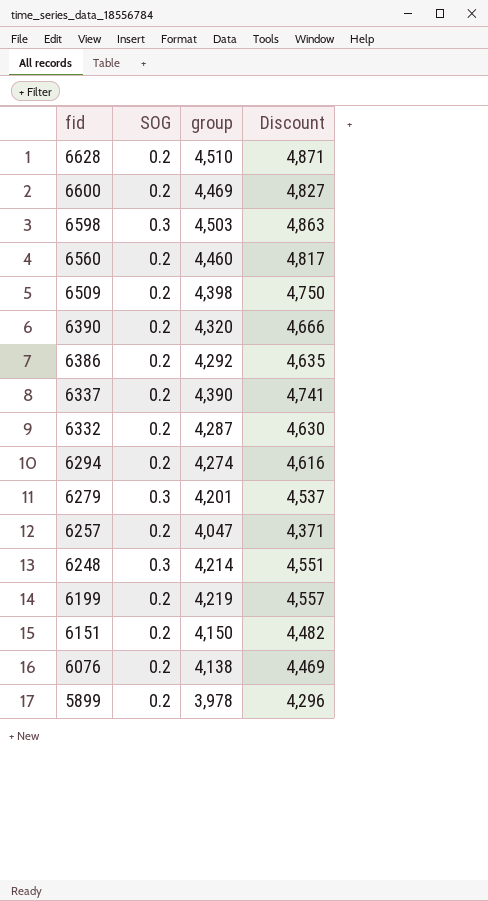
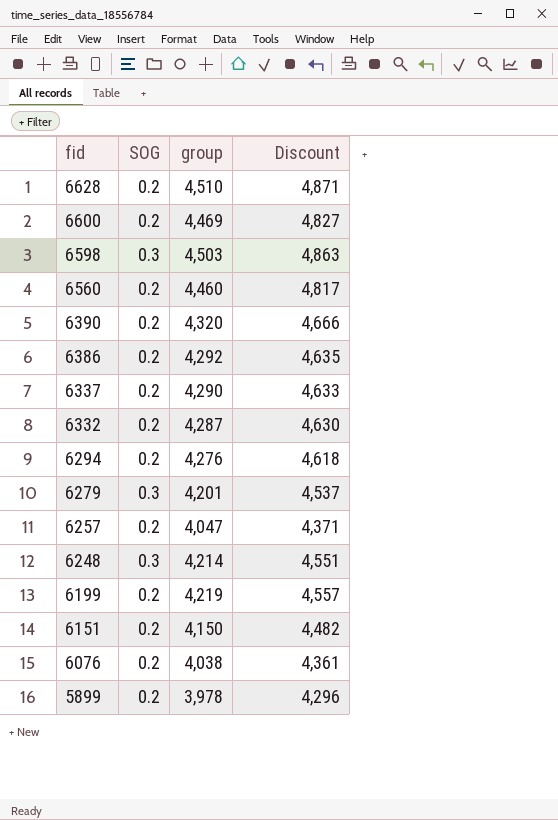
row 6509: 0.2 | 4,398 | 4,750 -> none
6337 | group: 4,390 -> 4,290
6337 | Discount: 4,741 -> 4,633
6294 | group: 4,274 -> 4,276
6294 | Discount: 4,616 -> 4,618
6076 | group: 4,138 -> 4,038
6076 | Discount: 4,469 -> 4,361

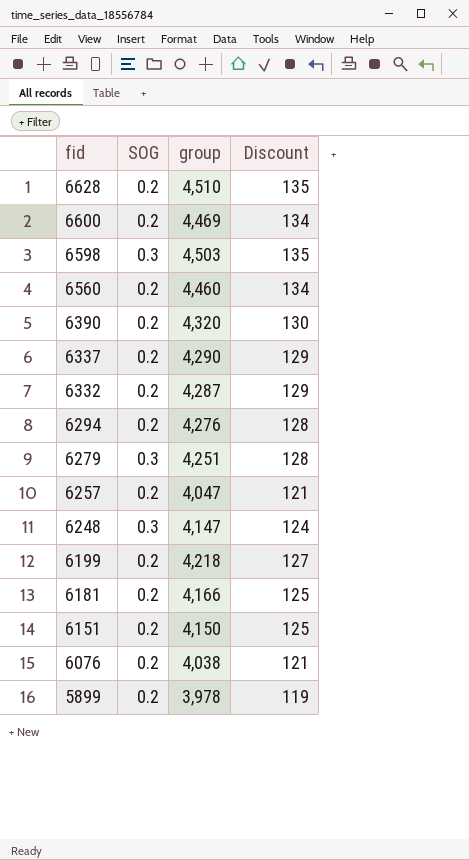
column Discount | formula: [group] * 1.08 -> [group] * 0.03
row 6386: 0.2 | 4,292 | 4,635 -> none
6279 | group: 4,201 -> 4,251
6248 | group: 4,214 -> 4,147
6199 | group: 4,219 -> 4,218
row 6181: none -> 0.2 | 4,166 | 125

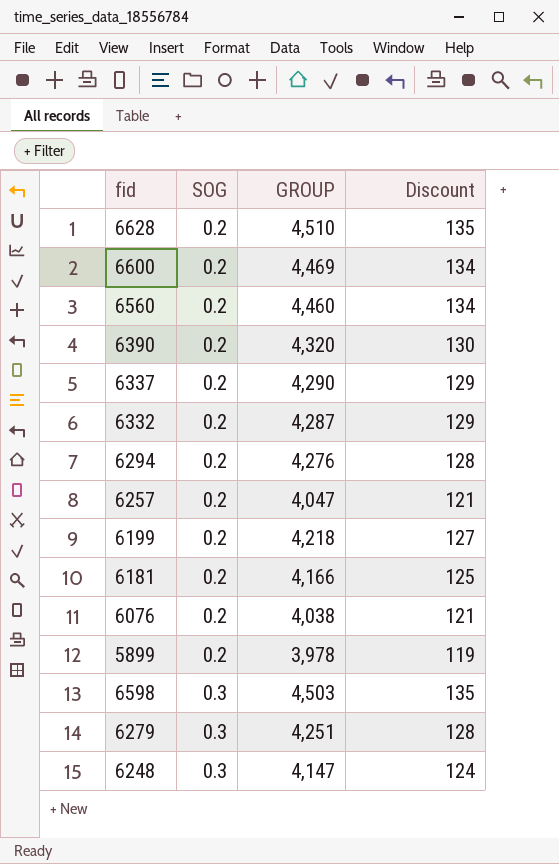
row order: fid descending -> SOG ascending
column name: group -> GROUP
row 6151: 0.2 | 4,150 | 125 -> none

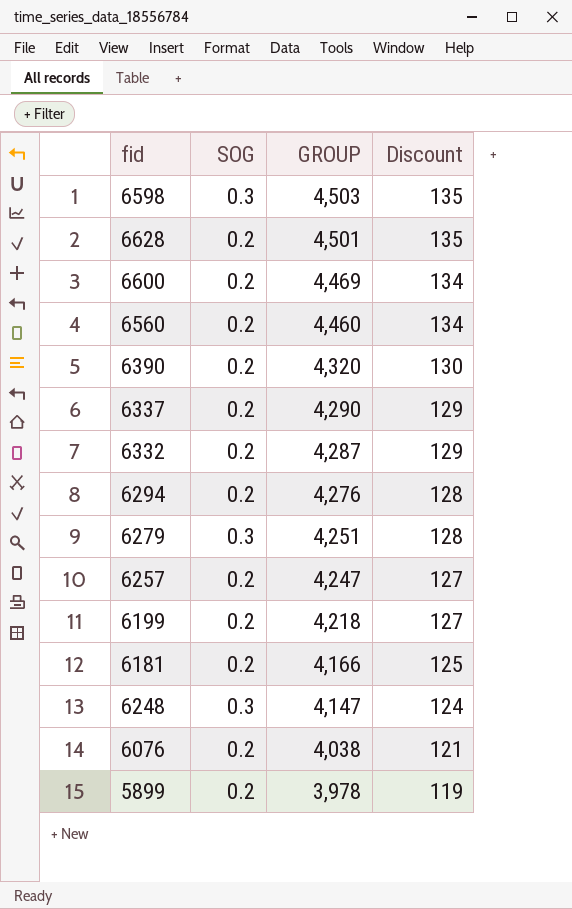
row order: SOG ascending -> GROUP descending
6628 | GROUP: 4,510 -> 4,501
6257 | GROUP: 4,047 -> 4,247
6257 | Discount: 121 -> 127

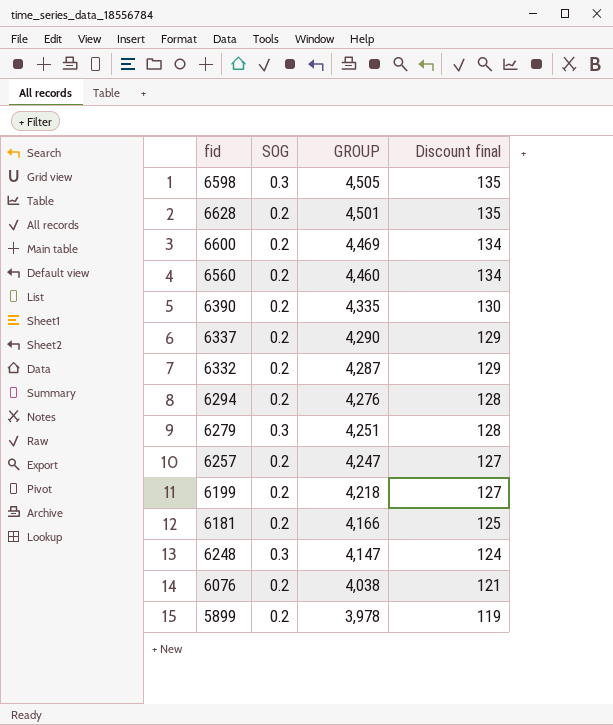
column name: Discount -> Discount final
6598 | GROUP: 4,503 -> 4,505
6390 | GROUP: 4,320 -> 4,335

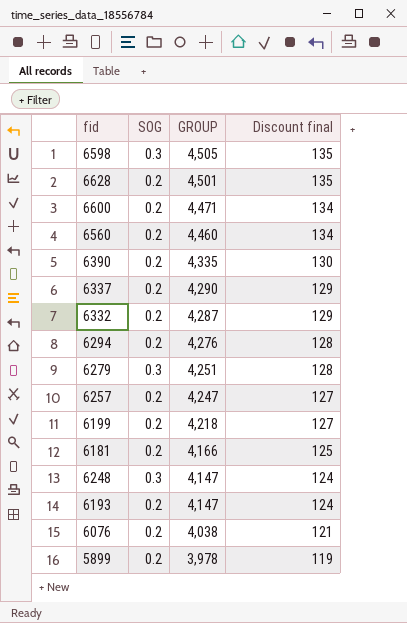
6600 | GROUP: 4,469 -> 4,471
row 6193: none -> 0.2 | 4,147 | 124

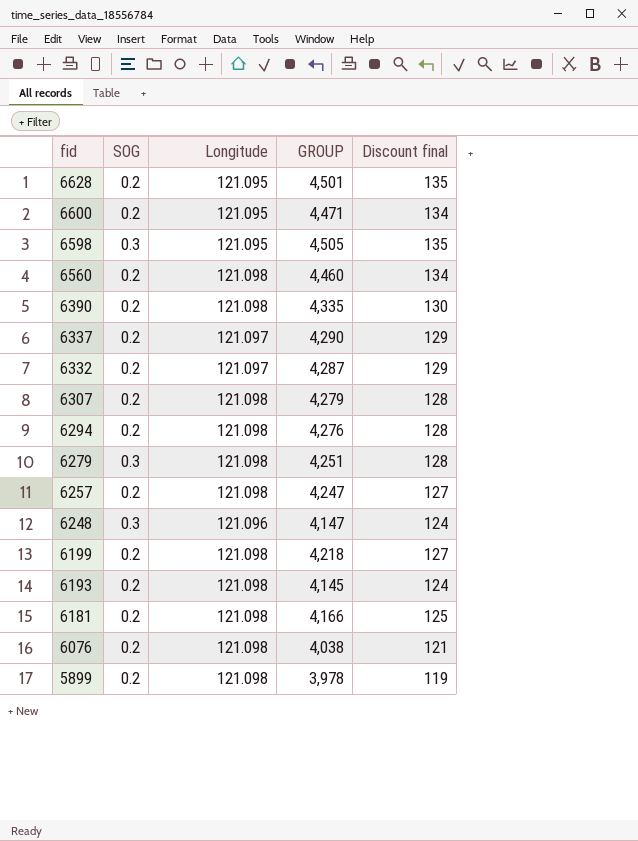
row order: GROUP descending -> fid descending
column Longitude | position: none -> 3
row 6307: none -> 0.2 | 121.098 | 4,279 | 128
6193 | GROUP: 4,147 -> 4,145

